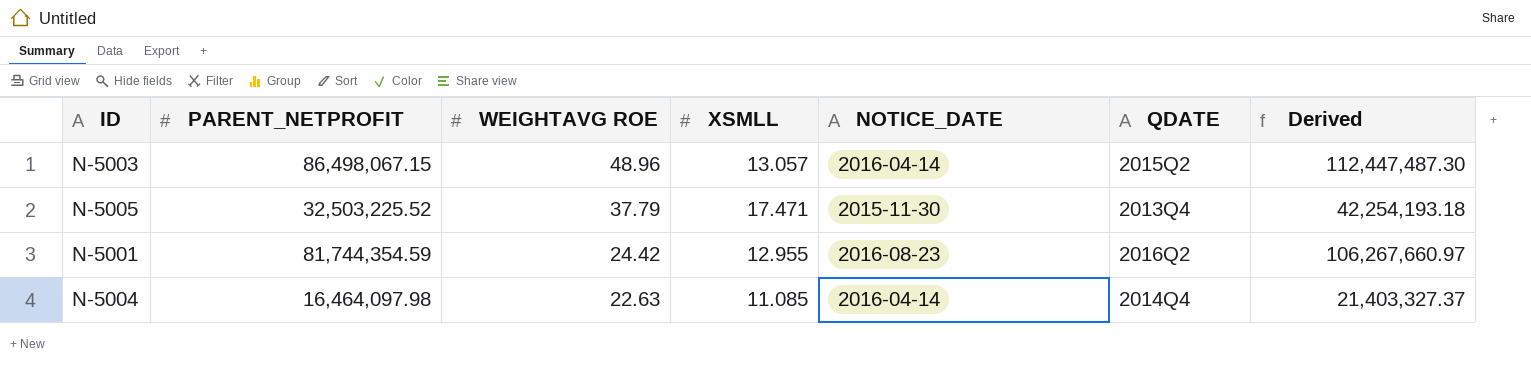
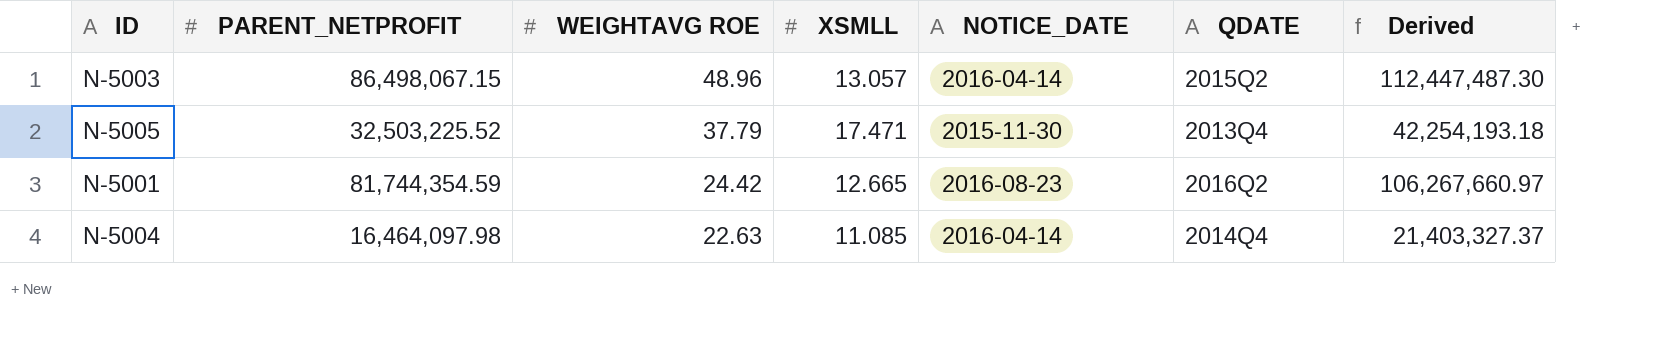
N-5001 | XSMLL: 12.955 -> 12.665

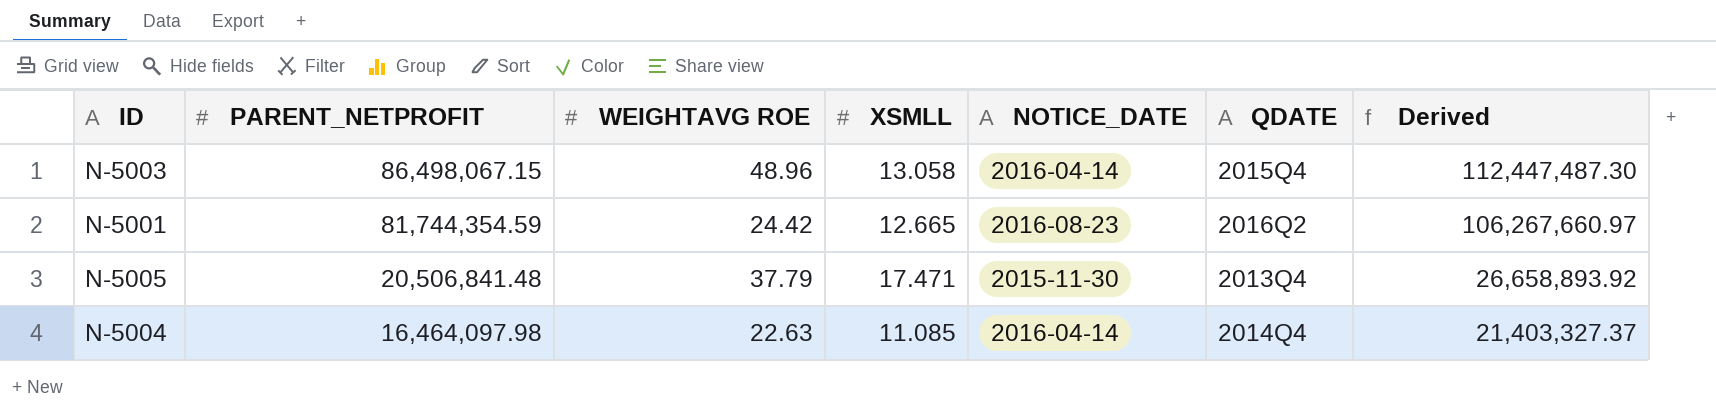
row order: WEIGHTAVG ROE descending -> PARENT_NETPROFIT descending
N-5003 | XSMLL: 13.057 -> 13.058
N-5003 | QDATE: 2015Q2 -> 2015Q4
N-5005 | PARENT_NETPROFIT: 32,503,225.52 -> 20,506,841.48
N-5005 | Derived: 42,254,193.18 -> 26,658,893.92

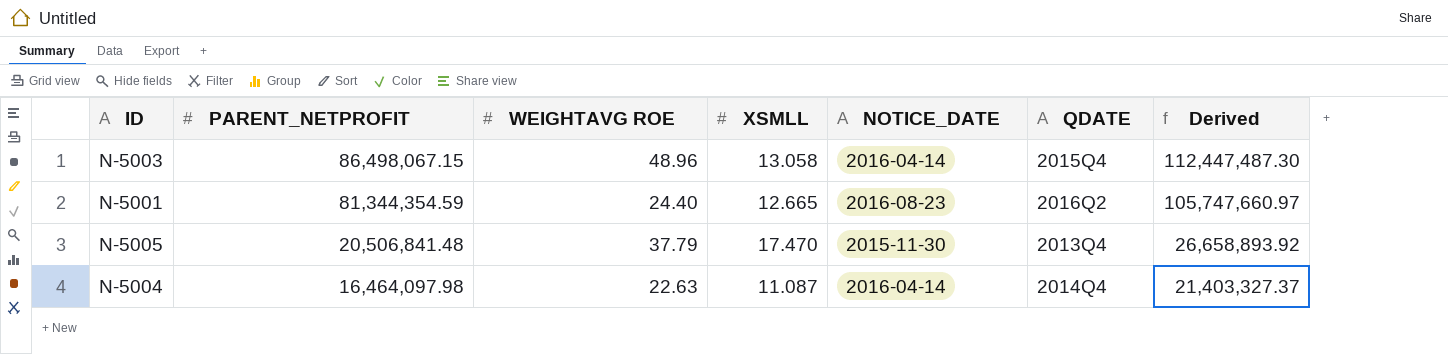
N-5001 | PARENT_NETPROFIT: 81,744,354.59 -> 81,344,354.59
N-5001 | WEIGHTAVG ROE: 24.42 -> 24.40
N-5001 | Derived: 106,267,660.97 -> 105,747,660.97
N-5005 | XSMLL: 17.471 -> 17.470
N-5004 | XSMLL: 11.085 -> 11.087

